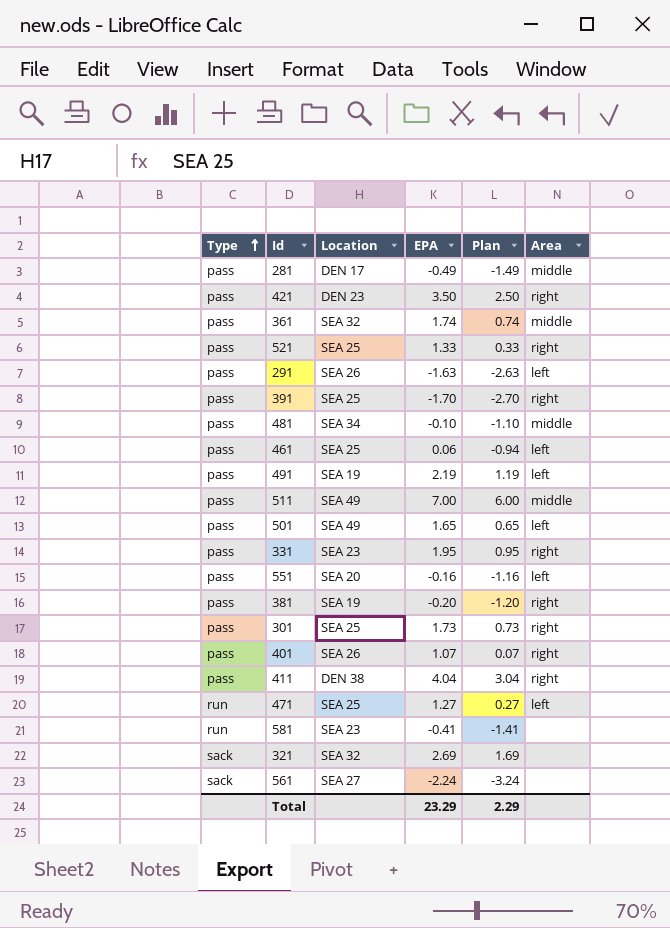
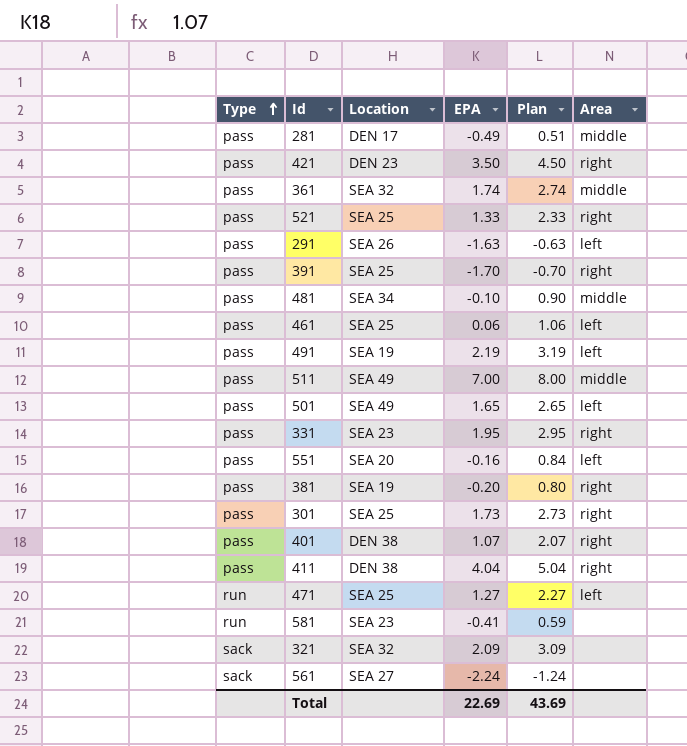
column Plan | formula: [EPA] - 1 -> [EPA] + 1
401 | Location: SEA 26 -> DEN 38
321 | EPA: 2.69 -> 2.09
Total | EPA: 23.29 -> 22.69
Total | Plan: 2.29 -> 43.69

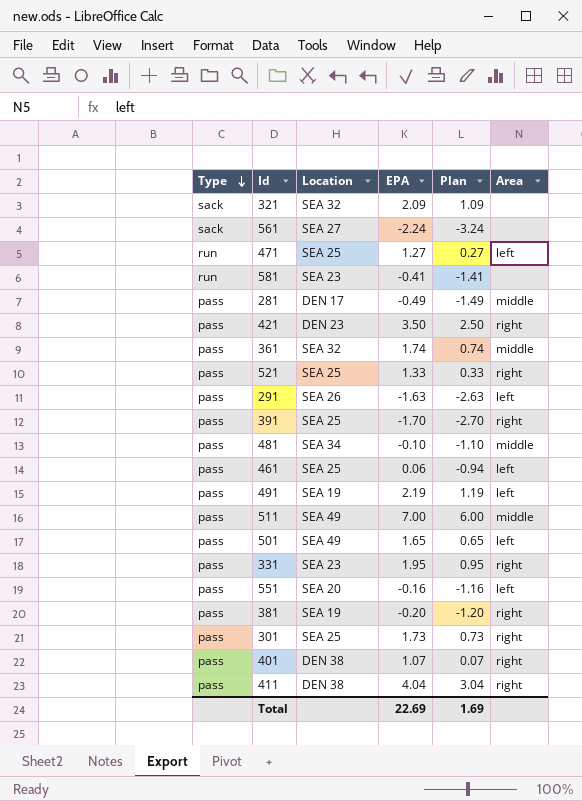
row order: Type ascending -> Type descending
column Plan | formula: [EPA] + 1 -> [EPA] - 1
Total | Plan: 43.69 -> 1.69

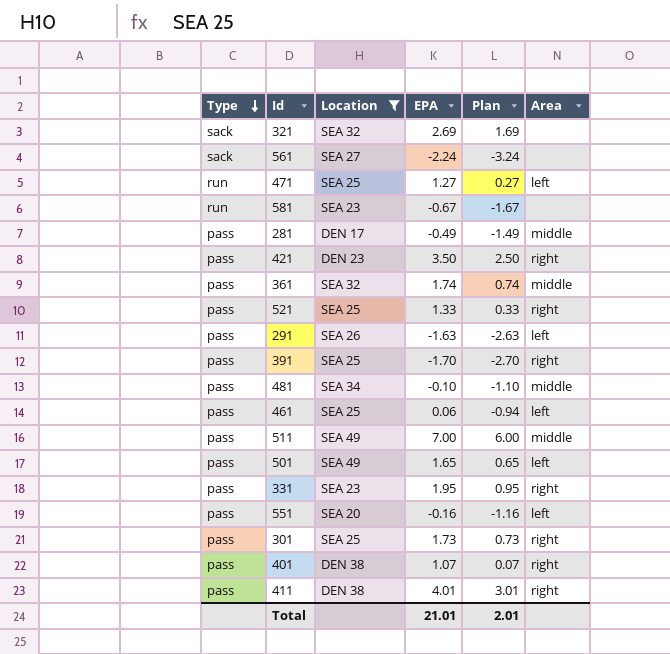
filter: none -> Location != SEA 19
321 | EPA: 2.09 -> 2.69
321 | Plan: 1.09 -> 1.69
581 | EPA: -0.41 -> -0.67
581 | Plan: -1.41 -> -1.67
411 | EPA: 4.04 -> 4.01
411 | Plan: 3.04 -> 3.01
Total | EPA: 22.69 -> 21.01
Total | Plan: 1.69 -> 2.01

